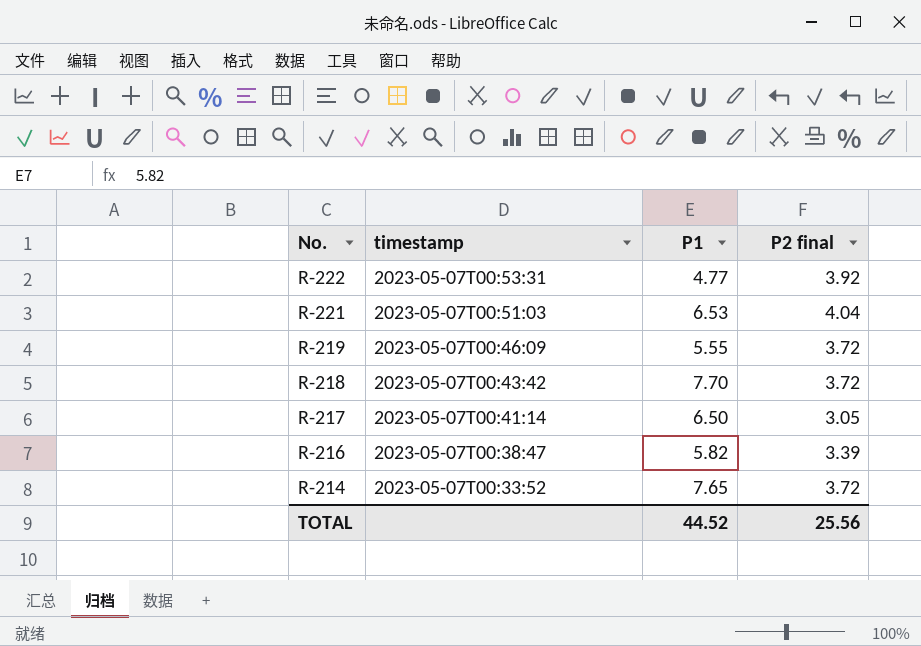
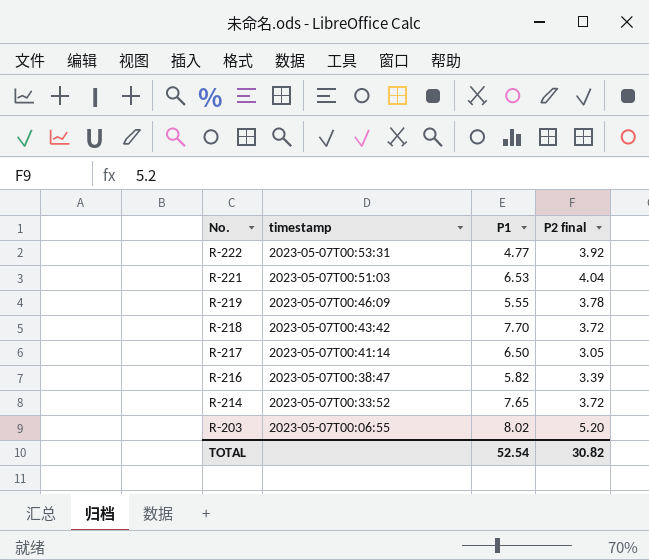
R-219 | P2 final: 3.72 -> 3.78
row R-203: none -> 2023-05-07T00:06:55 | 8.02 | 5.20
TOTAL | P1: 44.52 -> 52.54
TOTAL | P2 final: 25.56 -> 30.82

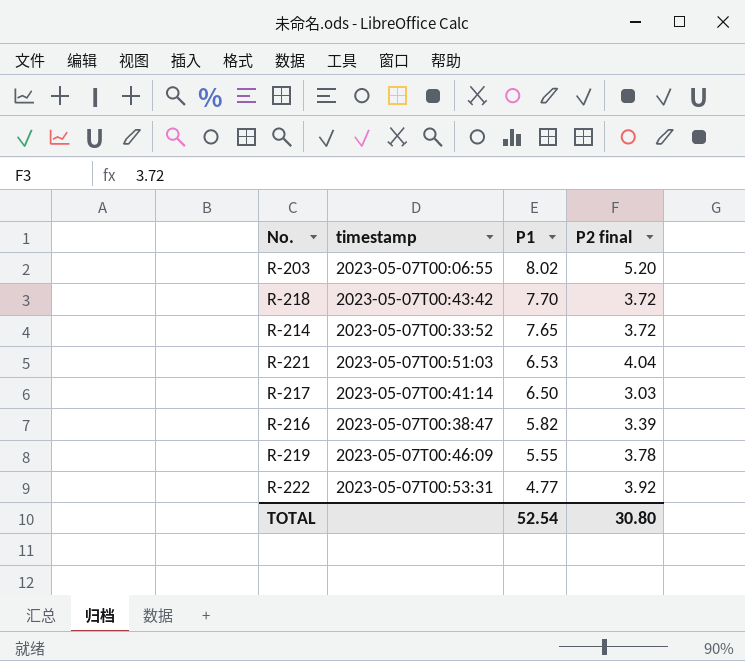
row order: No. descending -> P1 descending
R-217 | P2 final: 3.05 -> 3.03
TOTAL | P2 final: 30.82 -> 30.80

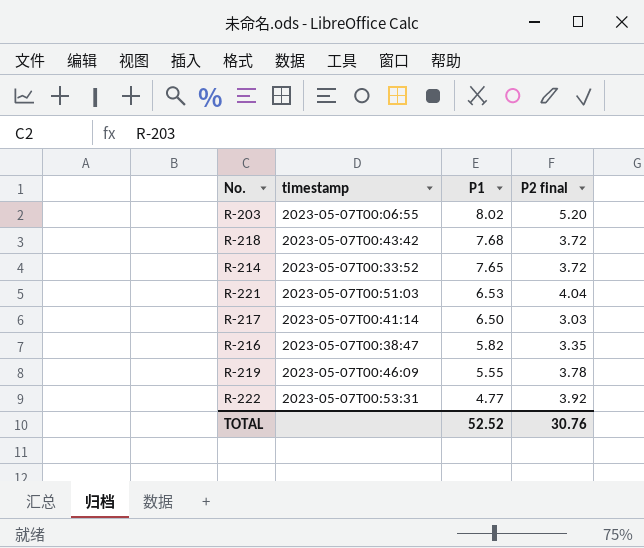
R-218 | P1: 7.70 -> 7.68
R-216 | P2 final: 3.39 -> 3.35
TOTAL | P1: 52.54 -> 52.52
TOTAL | P2 final: 30.80 -> 30.76

